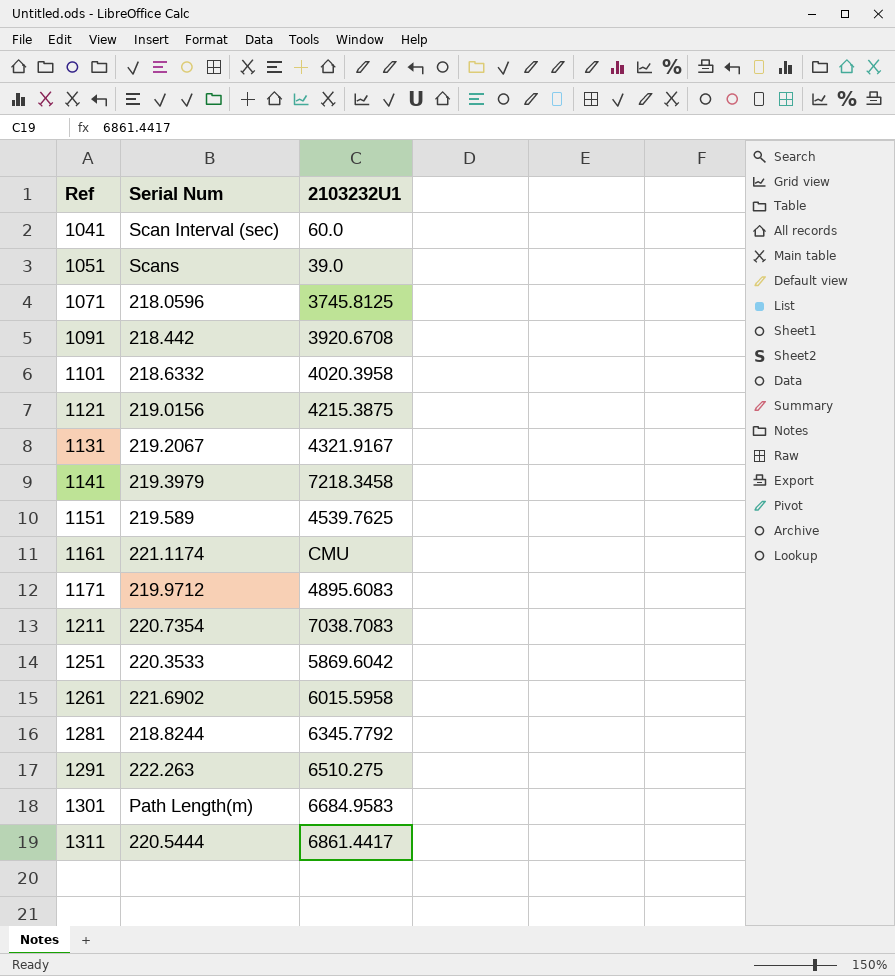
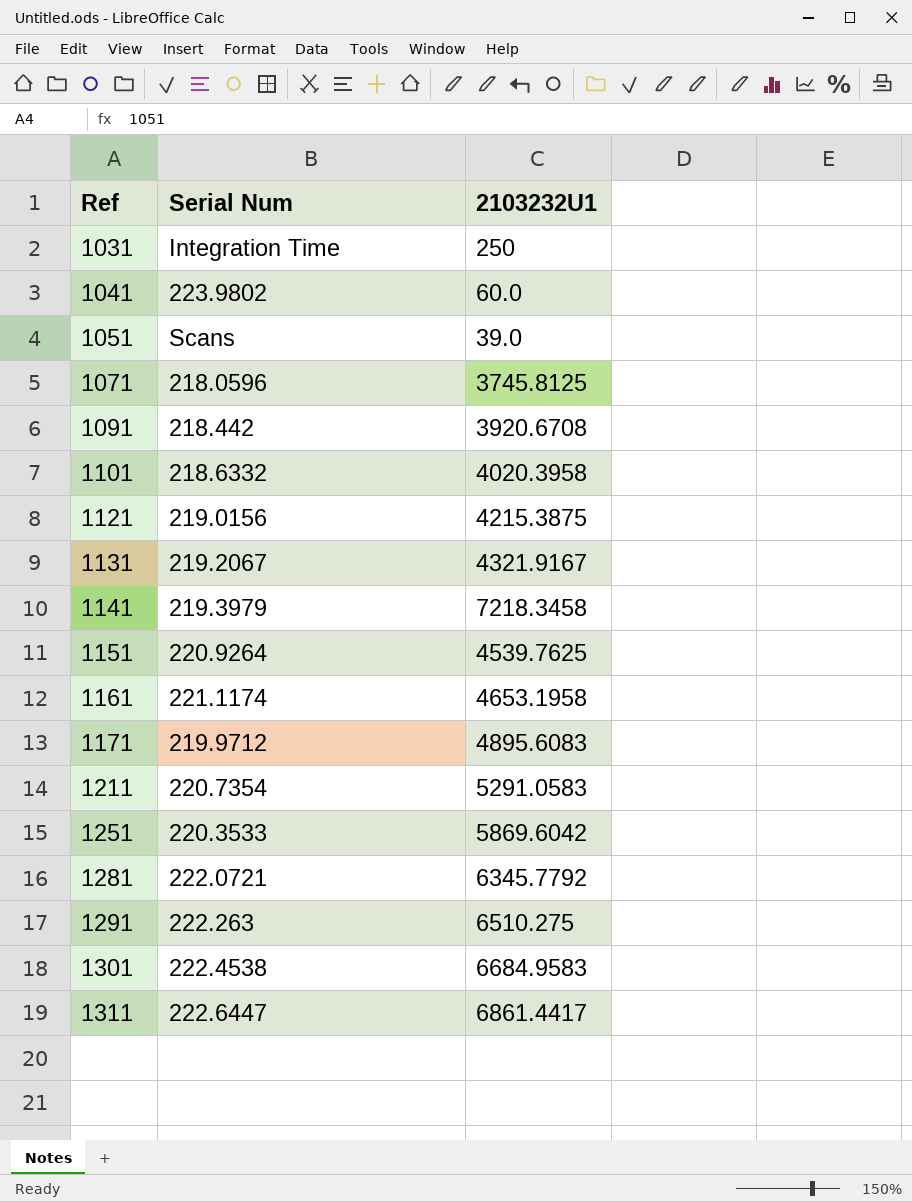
row 1261: 221.6902 | 6015.5958 -> none
row 1031: none -> Integration Time | 250
1041 | Serial Num: Scan Interval (sec) -> 223.9802
1151 | Serial Num: 219.589 -> 220.9264
1161 | 2103232U1: CMU -> 4653.1958
1211 | 2103232U1: 7038.7083 -> 5291.0583
1281 | Serial Num: 218.8244 -> 222.0721
1301 | Serial Num: Path Length(m) -> 222.4538
1311 | Serial Num: 220.5444 -> 222.6447

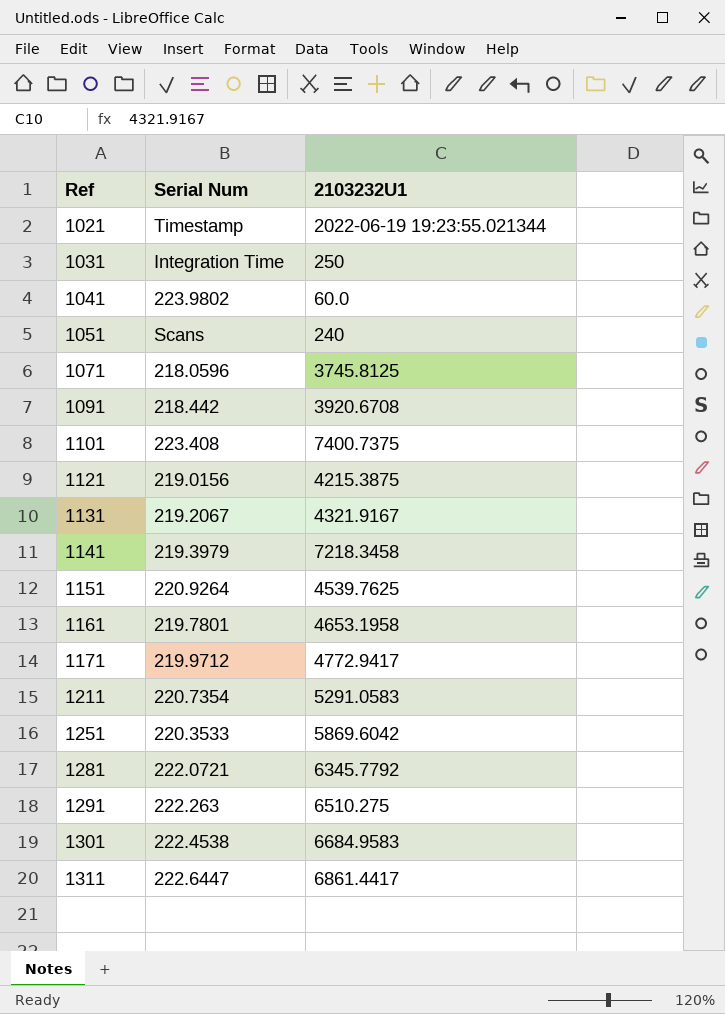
row 1021: none -> Timestamp | 2022-06-19 19:23:55.021344
1051 | 2103232U1: 39.0 -> 240
1101 | Serial Num: 218.6332 -> 223.408
1101 | 2103232U1: 4020.3958 -> 7400.7375
1161 | Serial Num: 221.1174 -> 219.7801
1171 | 2103232U1: 4895.6083 -> 4772.9417

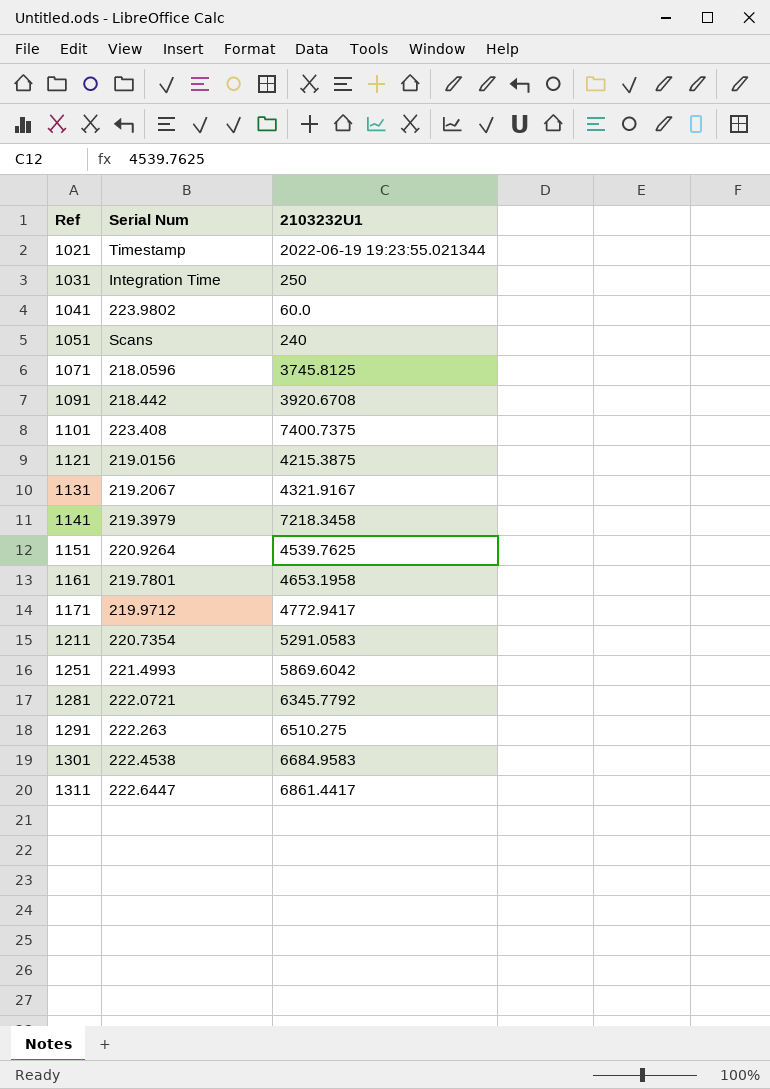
1251 | Serial Num: 220.3533 -> 221.4993

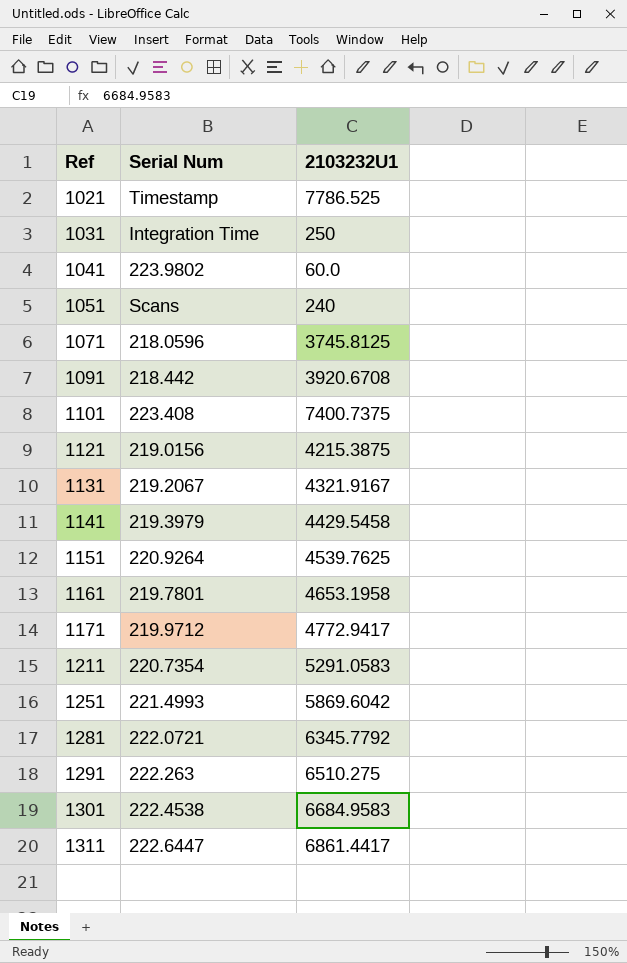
1021 | 2103232U1: 2022-06-19 19:23:55.021344 -> 7786.525
1141 | 2103232U1: 7218.3458 -> 4429.5458

